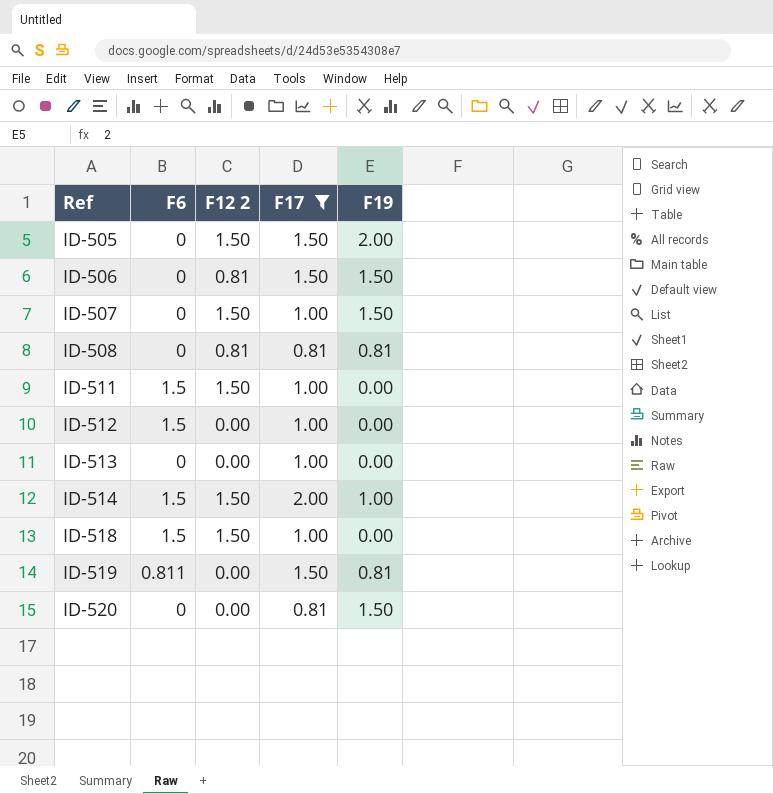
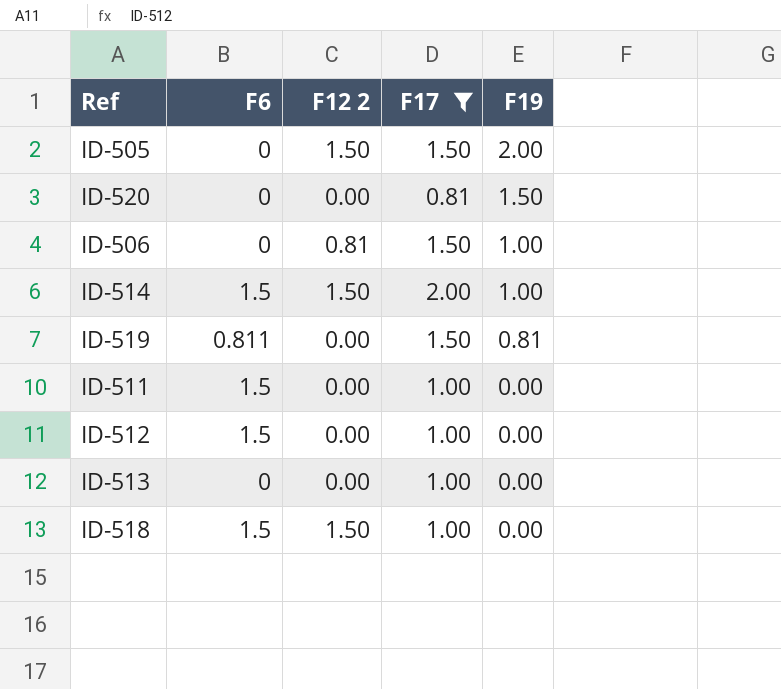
row order: Ref ascending -> F19 descending
row ID-507: 0 | 1.50 | 1.00 | 1.50 -> none
row ID-508: 0 | 0.81 | 0.81 | 0.81 -> none
ID-506 | F19: 1.50 -> 1.00
ID-511 | F12 2: 1.50 -> 0.00

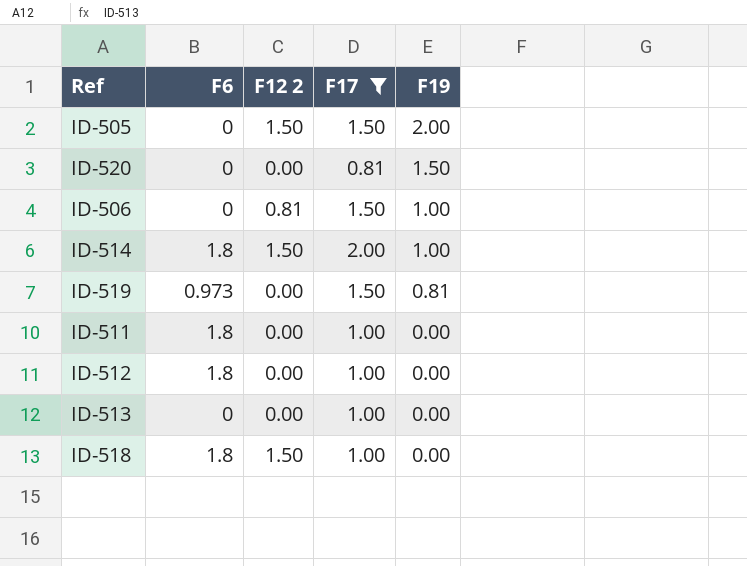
ID-514 | F6: 1.5 -> 1.8
ID-519 | F6: 0.811 -> 0.973
ID-511 | F6: 1.5 -> 1.8
ID-512 | F6: 1.5 -> 1.8
ID-518 | F6: 1.5 -> 1.8

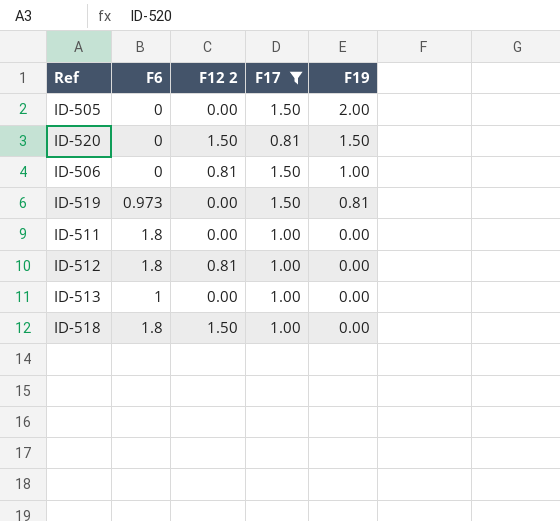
row ID-514: 1.8 | 1.50 | 2.00 | 1.00 -> none
ID-505 | F12 2: 1.50 -> 0.00
ID-520 | F12 2: 0.00 -> 1.50
ID-512 | F12 2: 0.00 -> 0.81
ID-513 | F6: 0 -> 1

